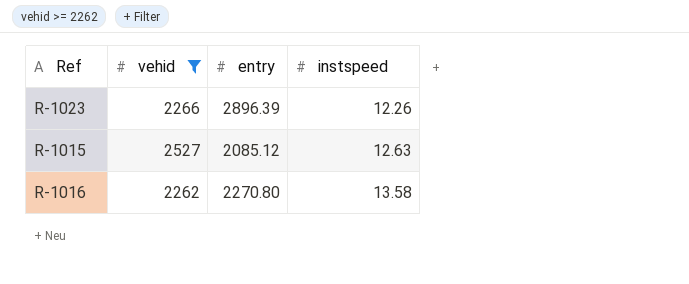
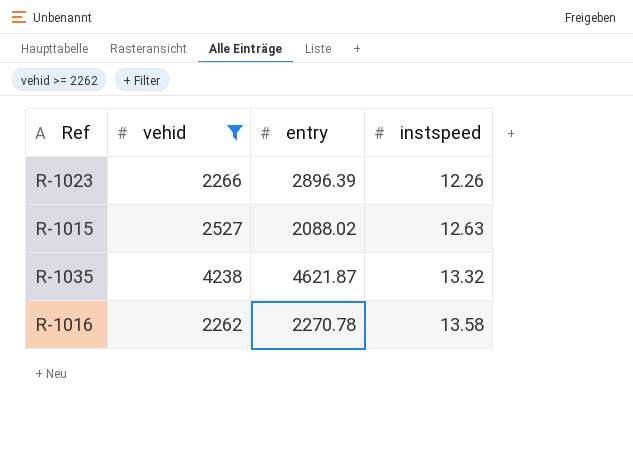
R-1015 | entry: 2085.12 -> 2088.02
row R-1035: none -> 4238 | 4621.87 | 13.32
R-1016 | entry: 2270.80 -> 2270.78

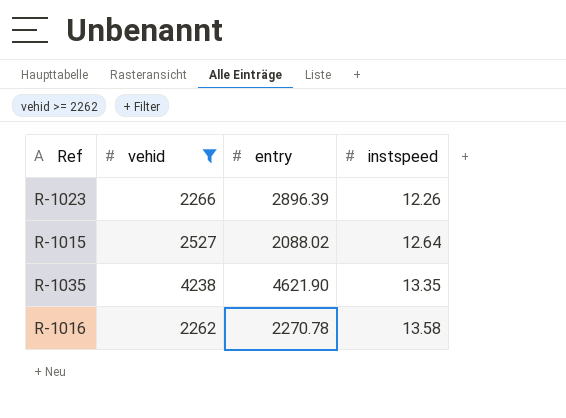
R-1015 | instspeed: 12.63 -> 12.64
R-1035 | entry: 4621.87 -> 4621.90
R-1035 | instspeed: 13.32 -> 13.35

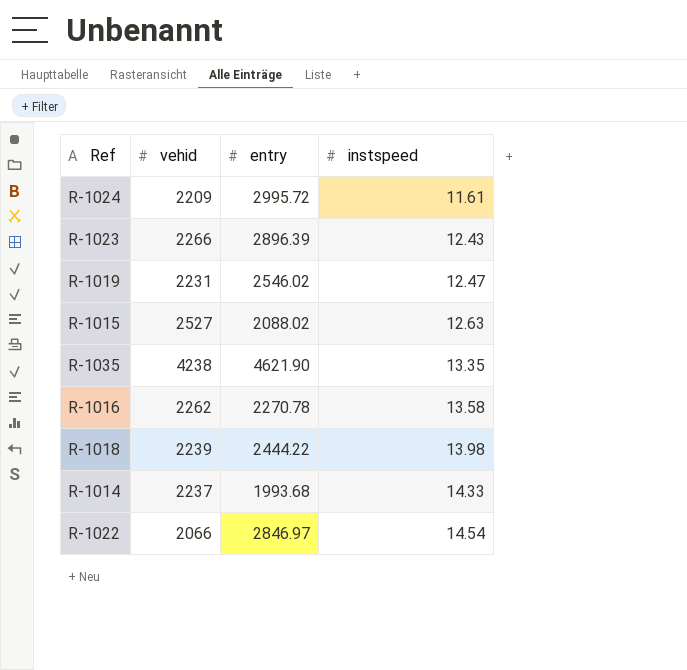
filter: vehid >= 2262 -> none
R-1023 | instspeed: 12.26 -> 12.43
R-1015 | instspeed: 12.64 -> 12.63

